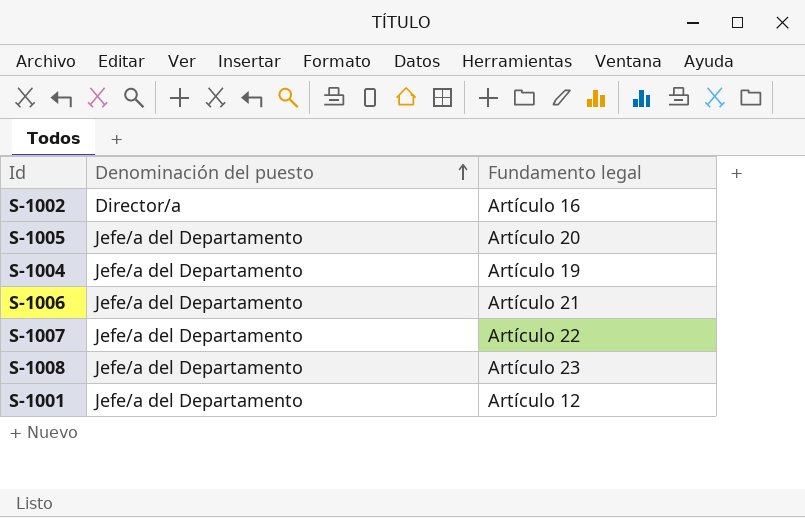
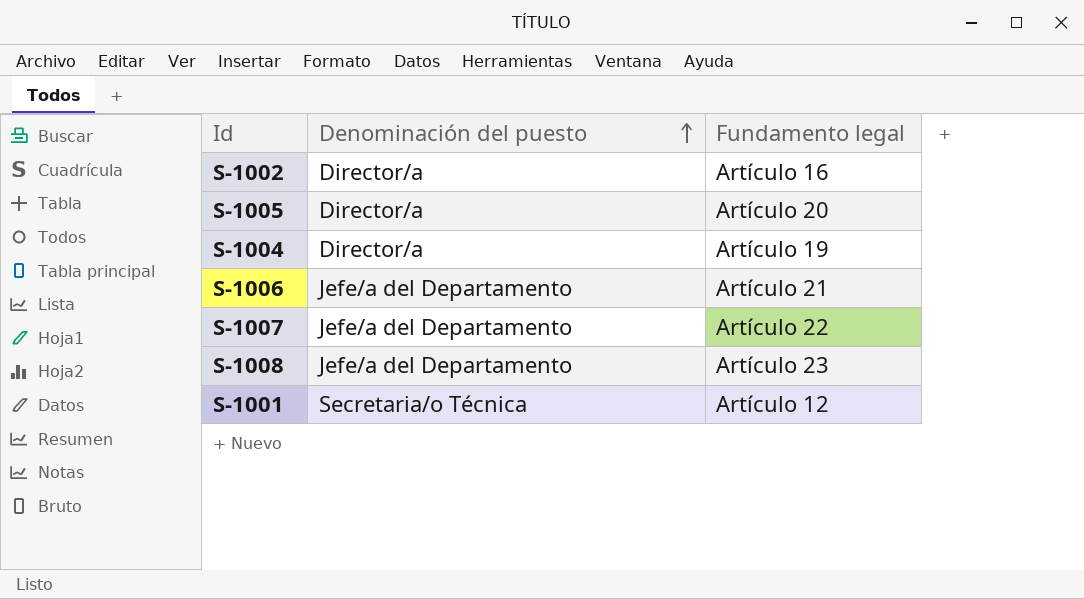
S-1005 | Denominación del puesto: Jefe/a del Departamento -> Director/a
S-1004 | Denominación del puesto: Jefe/a del Departamento -> Director/a
S-1001 | Denominación del puesto: Jefe/a del Departamento -> Secretaria/o Técnica

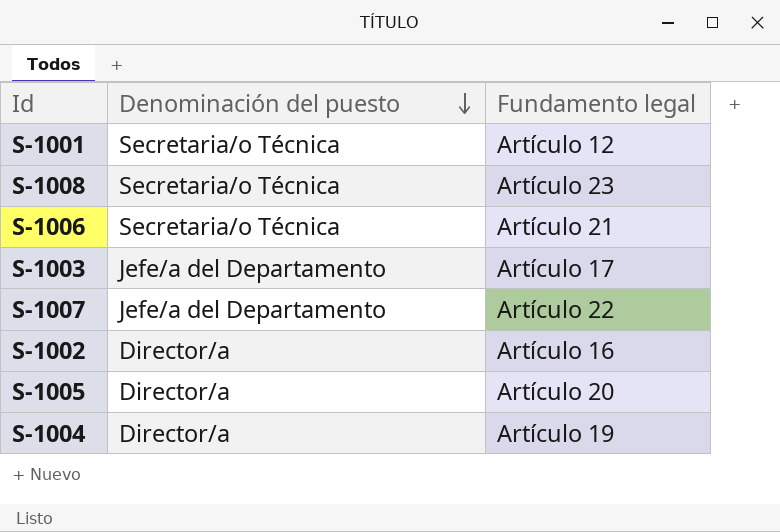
row order: Denominación del puesto ascending -> Denominación del puesto descending
S-1008 | Denominación del puesto: Jefe/a del Departamento -> Secretaria/o Técnica
S-1006 | Denominación del puesto: Jefe/a del Departamento -> Secretaria/o Técnica
row S-1003: none -> Jefe/a del Departamento | Artículo 17

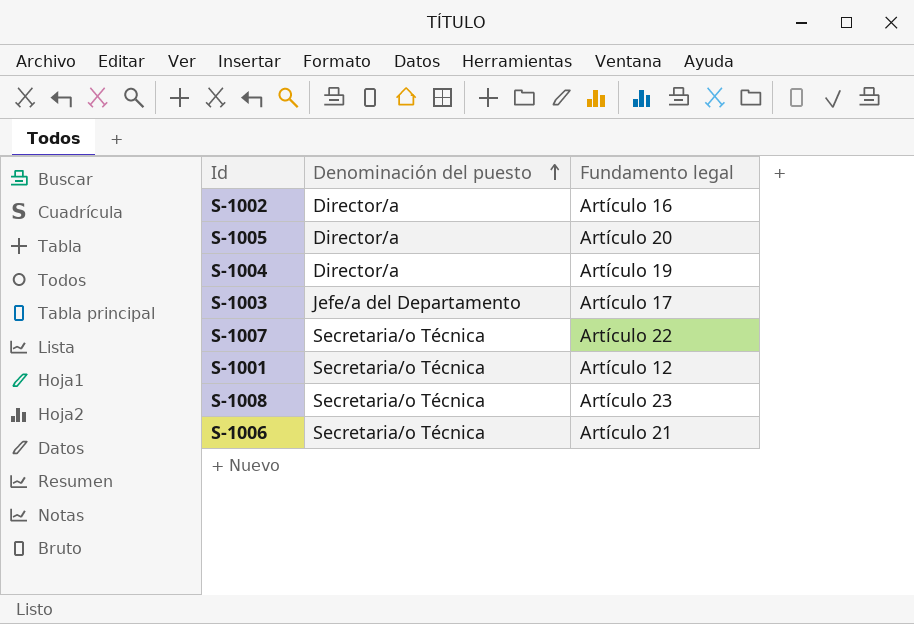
row order: Denominación del puesto descending -> Denominación del puesto ascending
S-1007 | Denominación del puesto: Jefe/a del Departamento -> Secretaria/o Técnica

